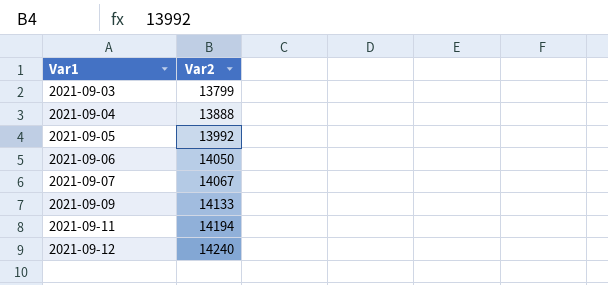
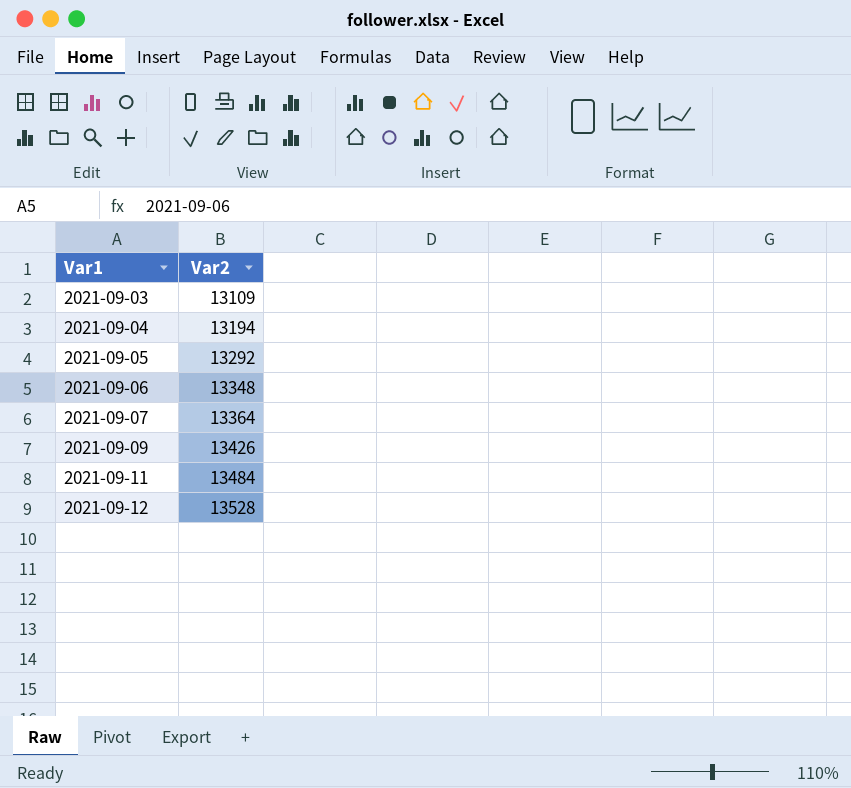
2021-09-03 | Var2: 13799 -> 13109
2021-09-04 | Var2: 13888 -> 13194
2021-09-05 | Var2: 13992 -> 13292
2021-09-06 | Var2: 14050 -> 13348
2021-09-07 | Var2: 14067 -> 13364
2021-09-09 | Var2: 14133 -> 13426
2021-09-11 | Var2: 14194 -> 13484
2021-09-12 | Var2: 14240 -> 13528

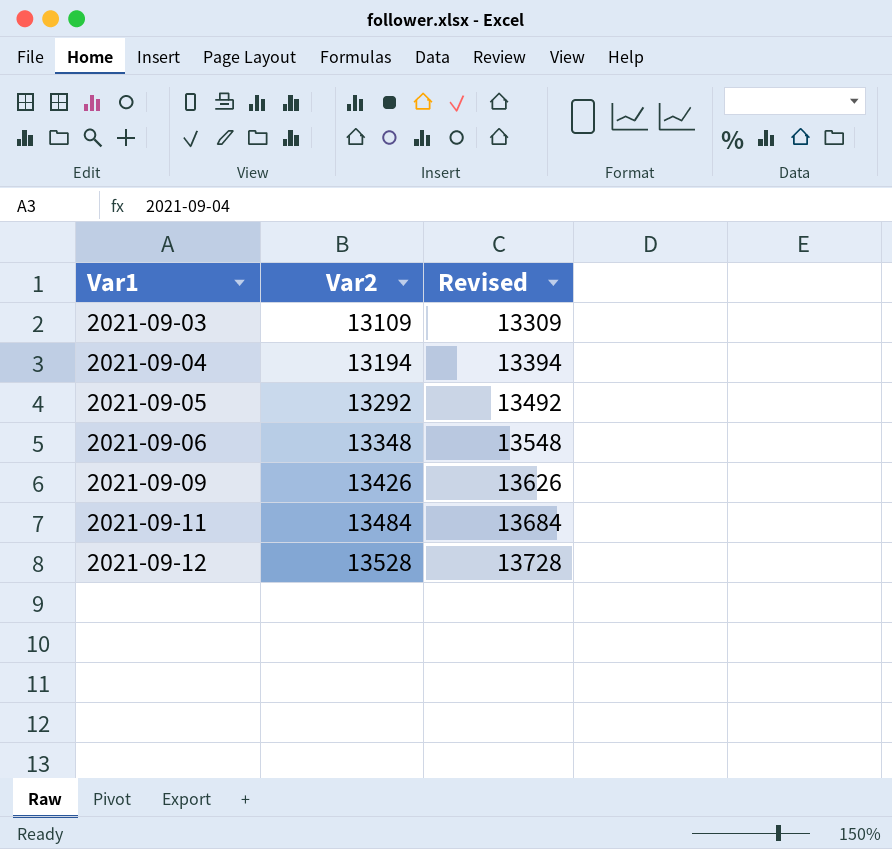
column Revised | formula: none -> [Var2] + 200
row 2021-09-07: 13364 -> none

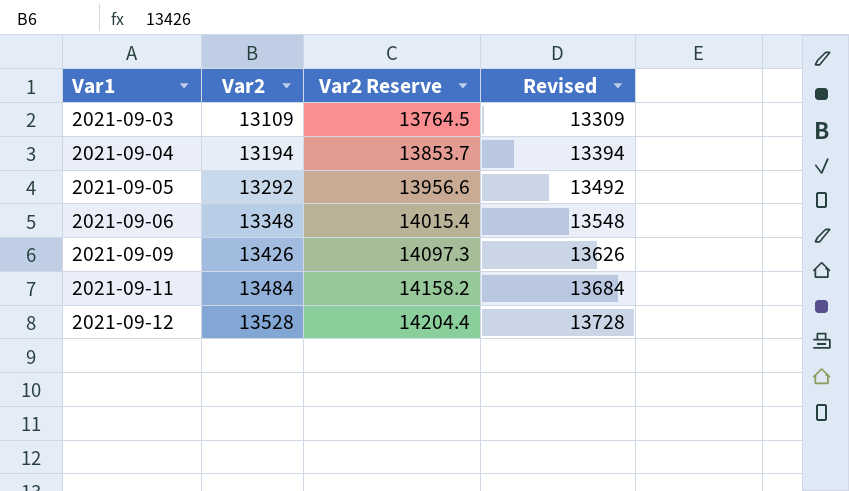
column Var2 Reserve | formula: none -> [Var2] * 1.05

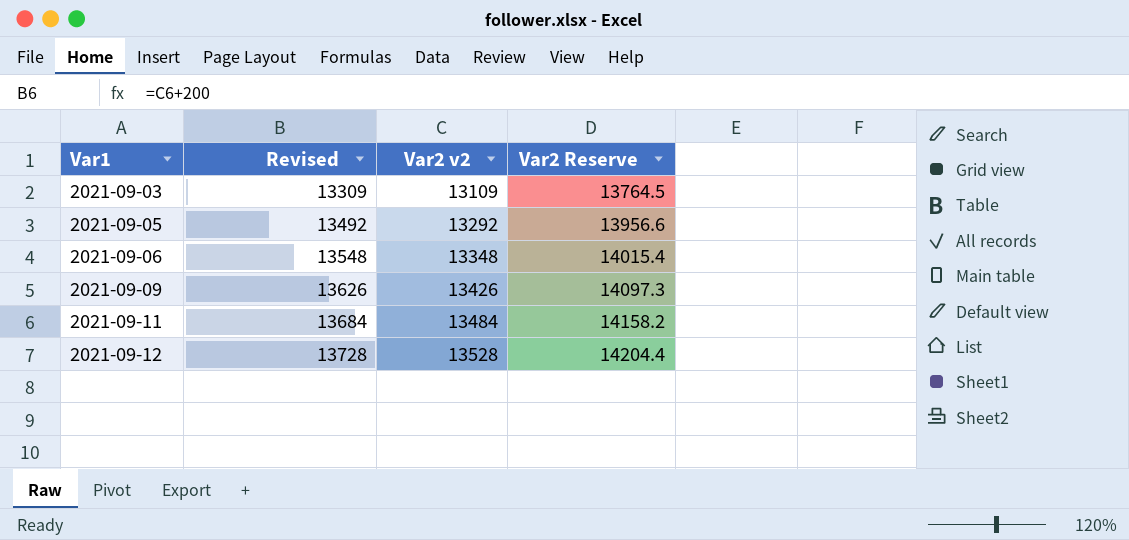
column Revised | position: 4 -> 2
column name: Var2 -> Var2 v2
row 2021-09-04: 13194 | 13853.7 | 13394 -> none

